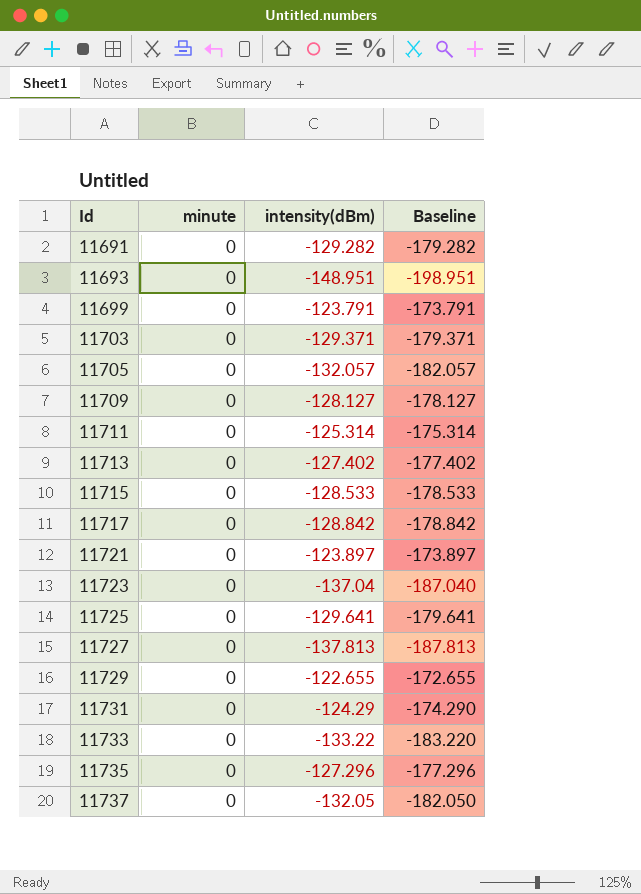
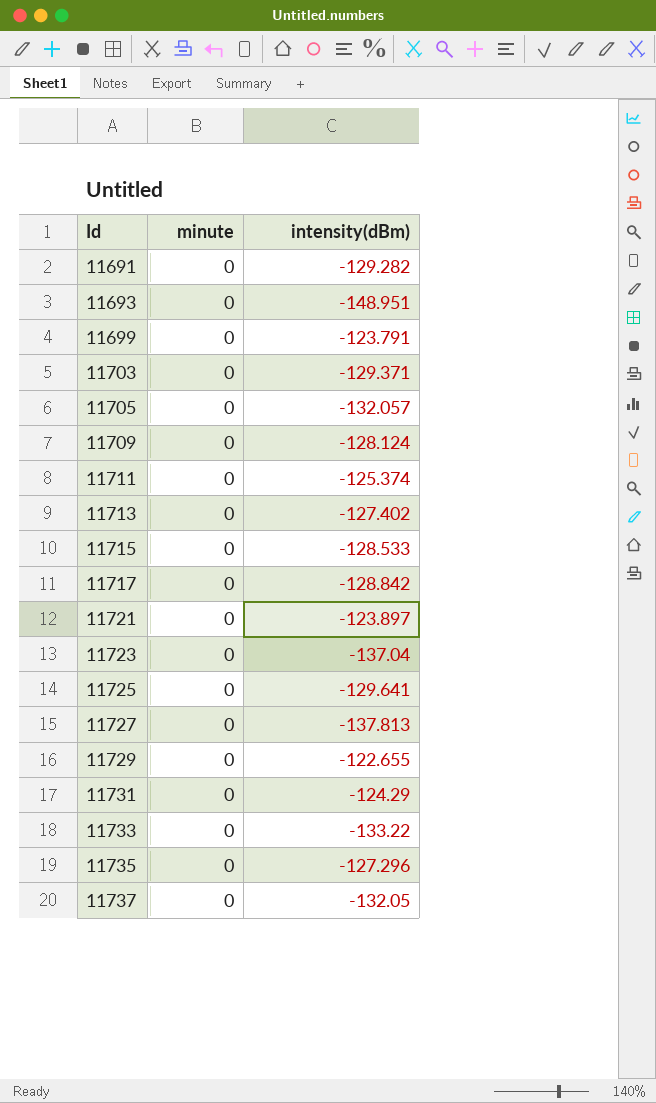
column Baseline | formula: [intensity(dBm)] - 50 -> none
11709 | intensity(dBm): -128.127 -> -128.124
11711 | intensity(dBm): -125.314 -> -125.374

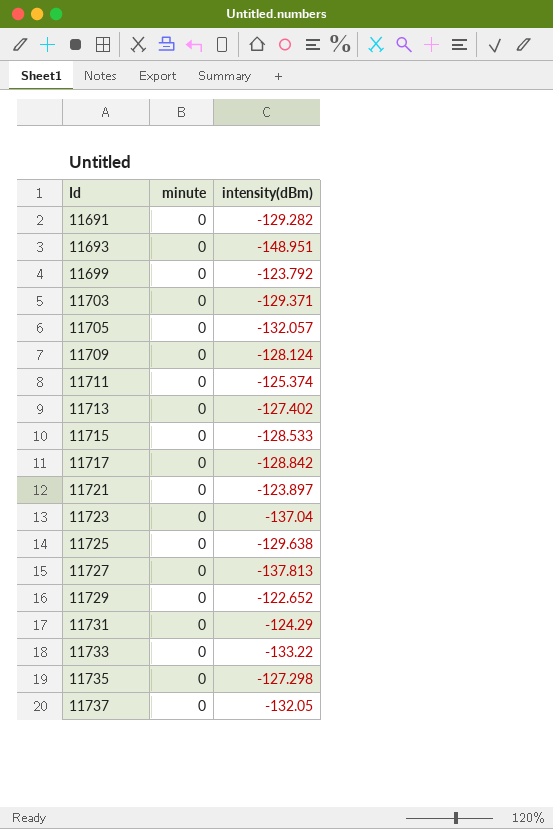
11699 | intensity(dBm): -123.791 -> -123.792
11725 | intensity(dBm): -129.641 -> -129.638
11729 | intensity(dBm): -122.655 -> -122.652
11735 | intensity(dBm): -127.296 -> -127.298

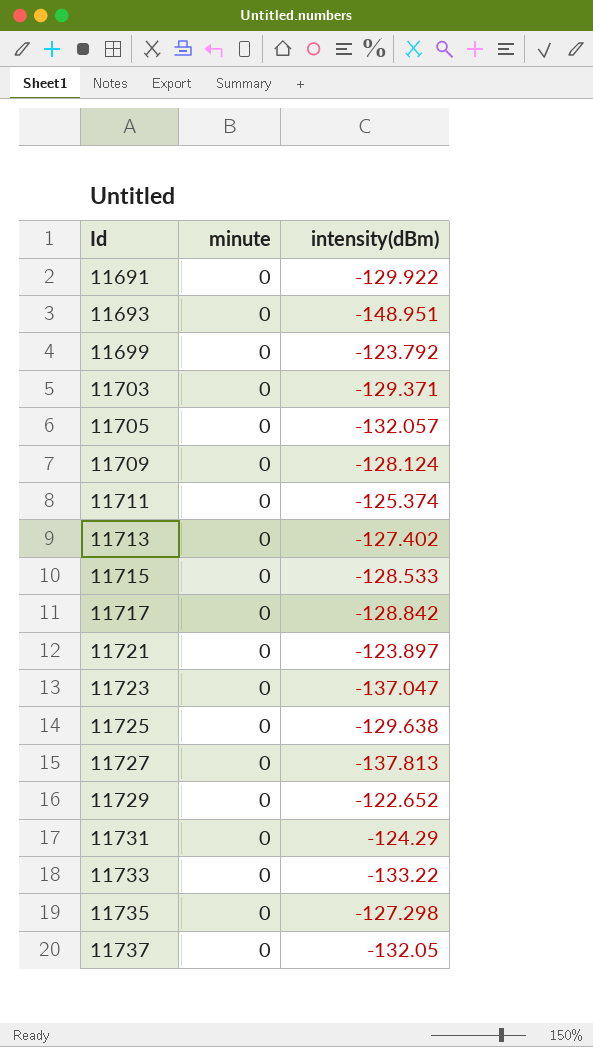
11691 | intensity(dBm): -129.282 -> -129.922
11723 | intensity(dBm): -137.04 -> -137.047

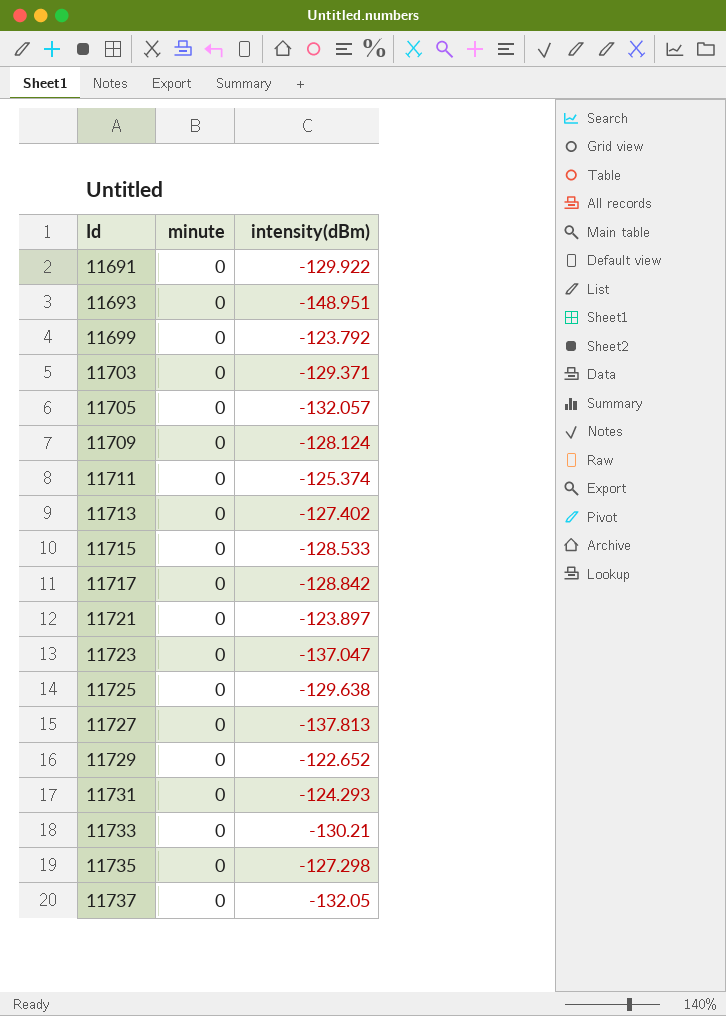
11731 | intensity(dBm): -124.29 -> -124.293
11733 | intensity(dBm): -133.22 -> -130.21

